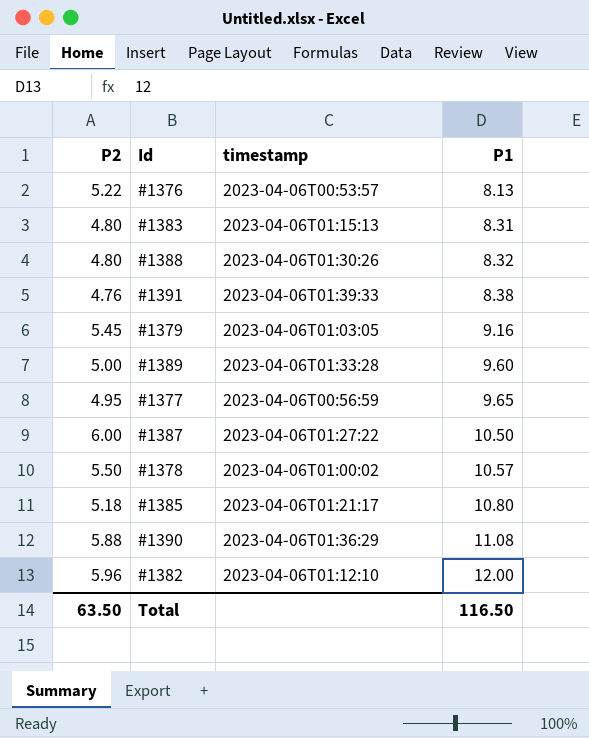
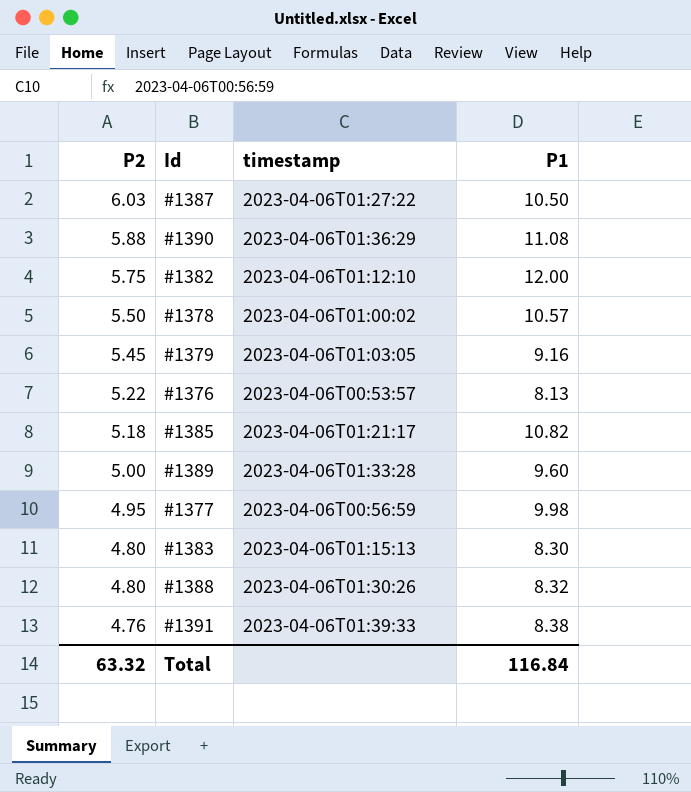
row order: P1 ascending -> P2 descending
#1387 | P2: 6.00 -> 6.03
#1382 | P2: 5.96 -> 5.75
#1385 | P1: 10.80 -> 10.82
#1377 | P1: 9.65 -> 9.98
#1383 | P1: 8.31 -> 8.30
Total | P2: 63.50 -> 63.32
Total | P1: 116.50 -> 116.84

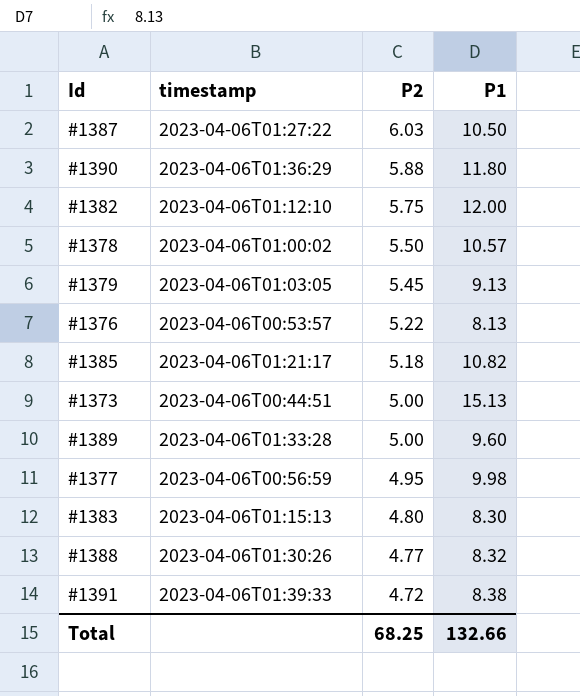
column P2 | position: 1 -> 3
#1390 | P1: 11.08 -> 11.80
#1379 | P1: 9.16 -> 9.13
row #1373: none -> 2023-04-06T00:44:51 | 5.00 | 15.13
#1388 | P2: 4.80 -> 4.77
#1391 | P2: 4.76 -> 4.72
Total | P2: 63.32 -> 68.25
Total | P1: 116.84 -> 132.66

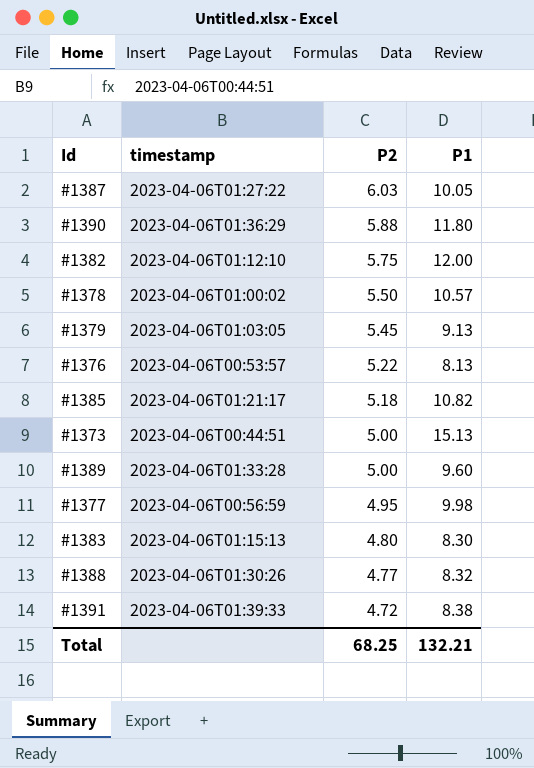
#1387 | P1: 10.50 -> 10.05
Total | P1: 132.66 -> 132.21

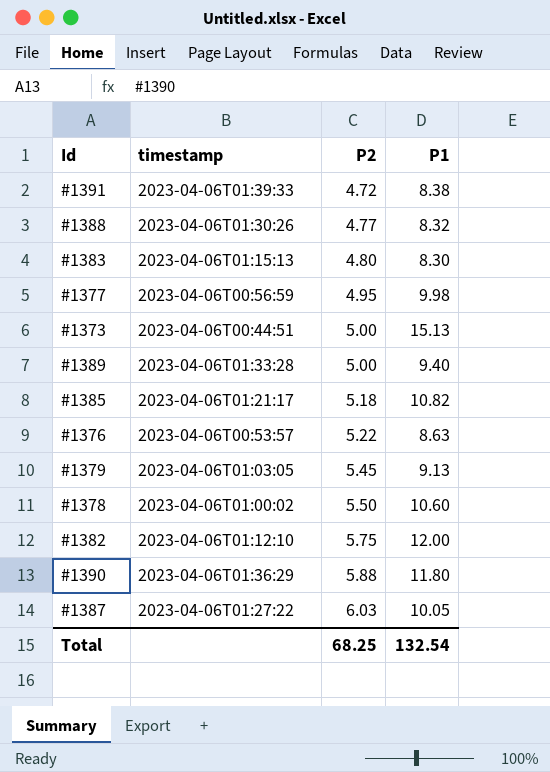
row order: P2 descending -> P2 ascending
#1389 | P1: 9.60 -> 9.40
#1376 | P1: 8.13 -> 8.63
#1378 | P1: 10.57 -> 10.60
Total | P1: 132.21 -> 132.54

